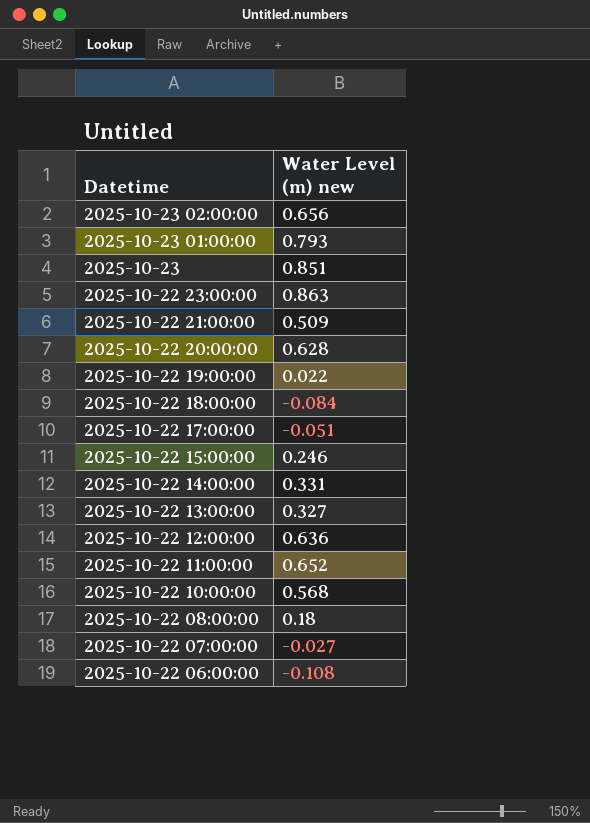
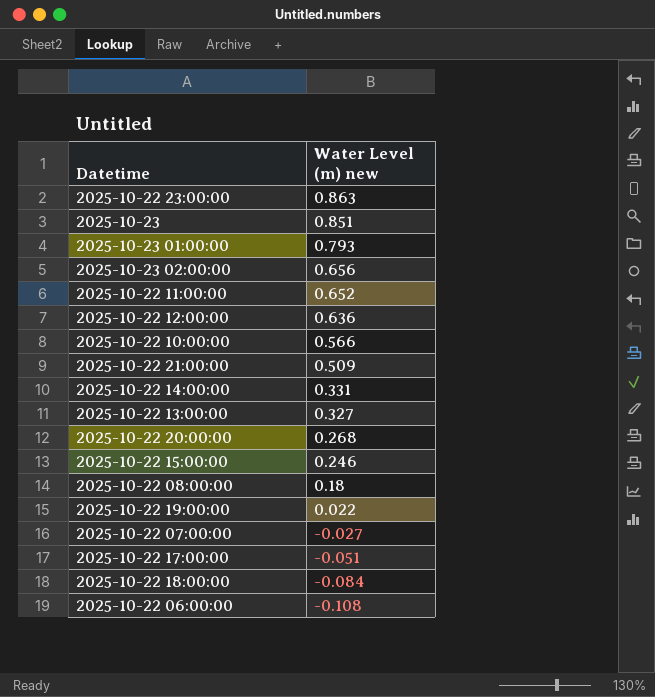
row order: Datetime descending -> Water Level (m) new descending
2025-10-22 10:00:00 | Water Level (m) new: 0.568 -> 0.566
2025-10-22 20:00:00 | Water Level (m) new: 0.628 -> 0.268

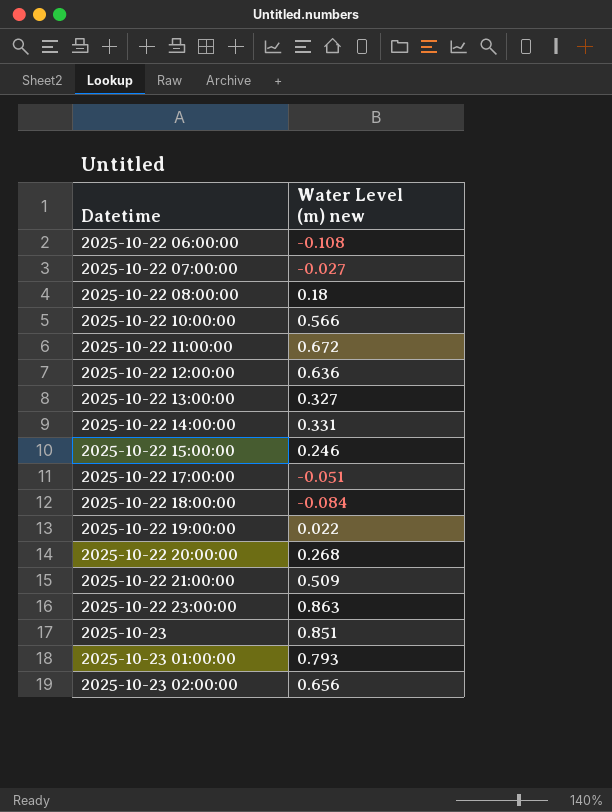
row order: Water Level (m) new descending -> Datetime ascending
2025-10-22 11:00:00 | Water Level (m) new: 0.652 -> 0.672

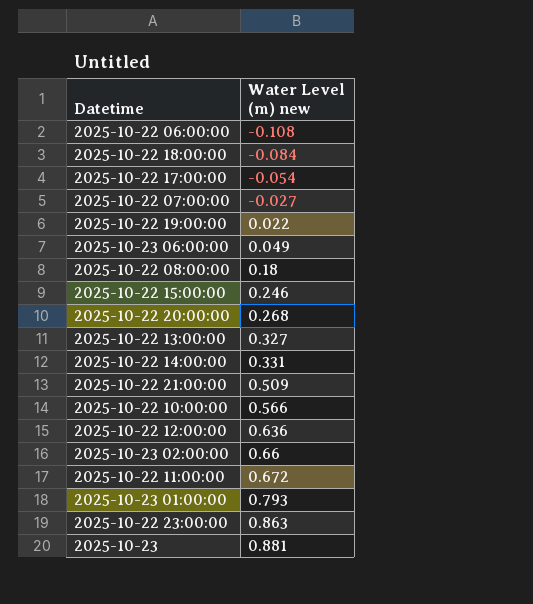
row order: Datetime ascending -> Water Level (m) new ascending
2025-10-22 17:00:00 | Water Level (m) new: -0.051 -> -0.054
row 2025-10-23 06:00:00: none -> 0.049
2025-10-23 02:00:00 | Water Level (m) new: 0.656 -> 0.66
2025-10-23 | Water Level (m) new: 0.851 -> 0.881

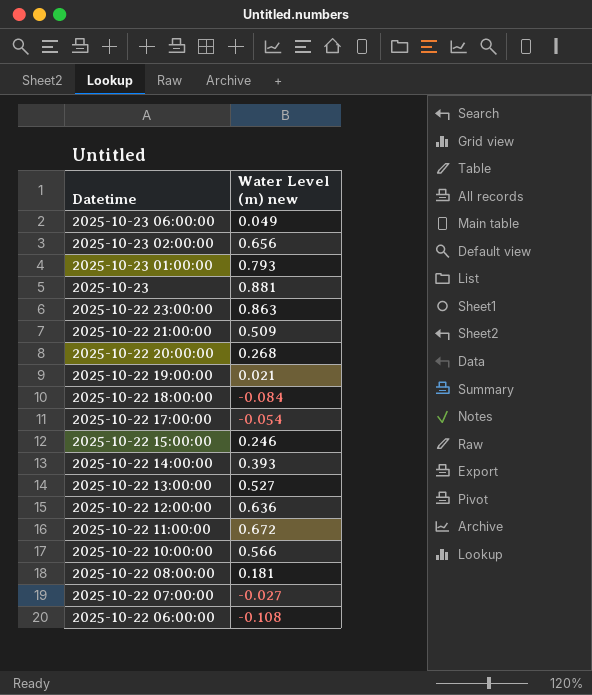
row order: Water Level (m) new ascending -> Datetime descending
2025-10-23 02:00:00 | Water Level (m) new: 0.66 -> 0.656
2025-10-22 19:00:00 | Water Level (m) new: 0.022 -> 0.021
2025-10-22 14:00:00 | Water Level (m) new: 0.331 -> 0.393
2025-10-22 13:00:00 | Water Level (m) new: 0.327 -> 0.527
2025-10-22 08:00:00 | Water Level (m) new: 0.18 -> 0.181

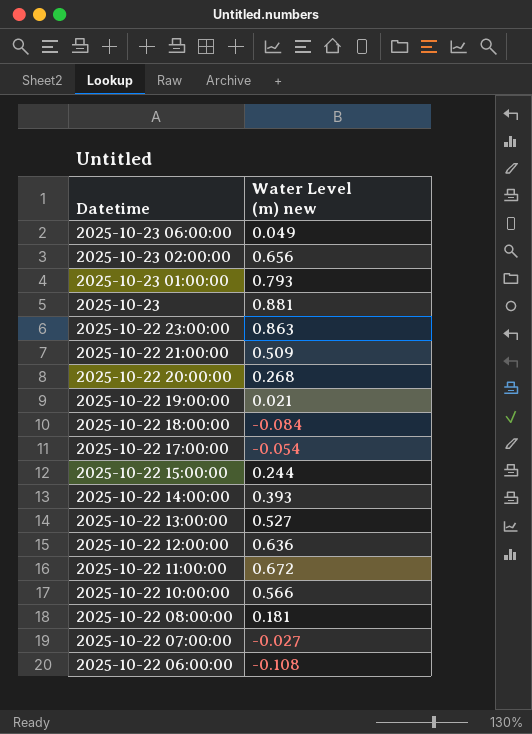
2025-10-22 15:00:00 | Water Level (m) new: 0.246 -> 0.244

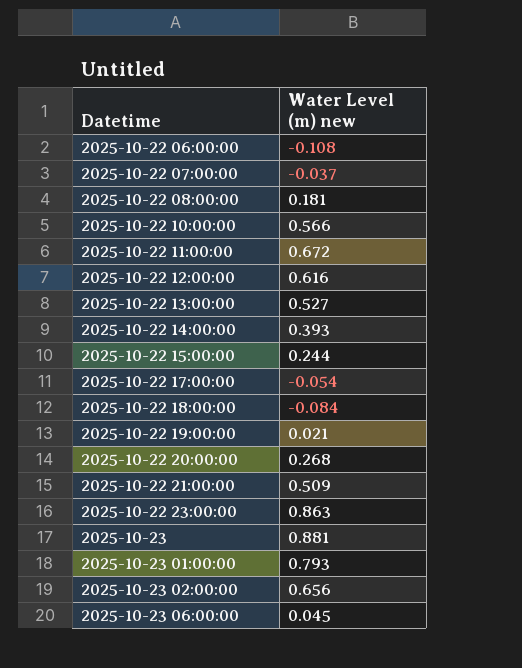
row order: Datetime descending -> Datetime ascending
2025-10-22 07:00:00 | Water Level (m) new: -0.027 -> -0.037
2025-10-22 12:00:00 | Water Level (m) new: 0.636 -> 0.616
2025-10-23 06:00:00 | Water Level (m) new: 0.049 -> 0.045

